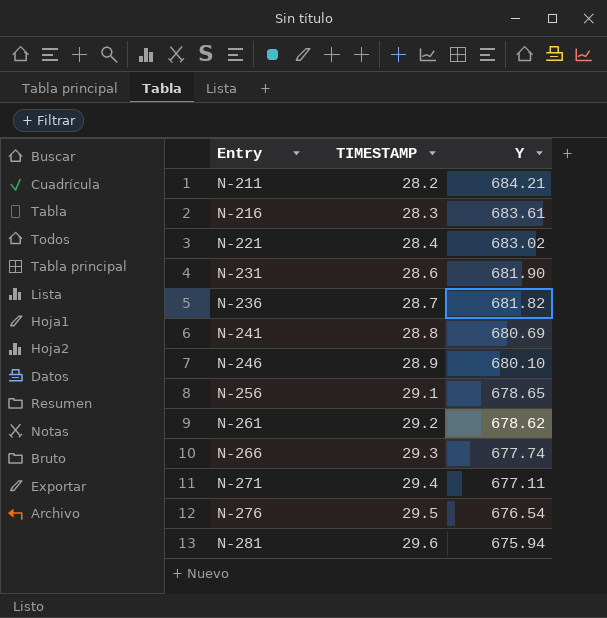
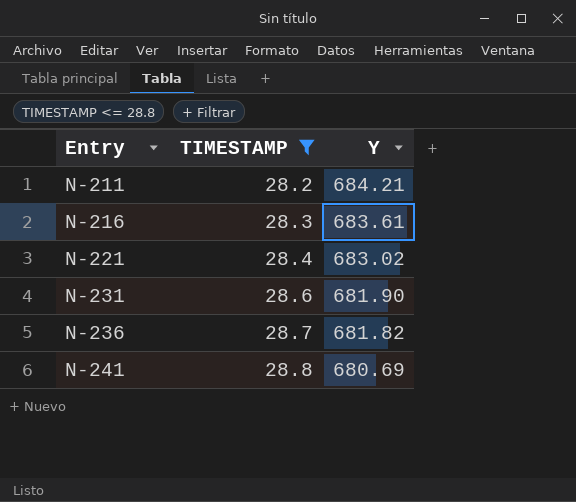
filter: none -> TIMESTAMP <= 28.8

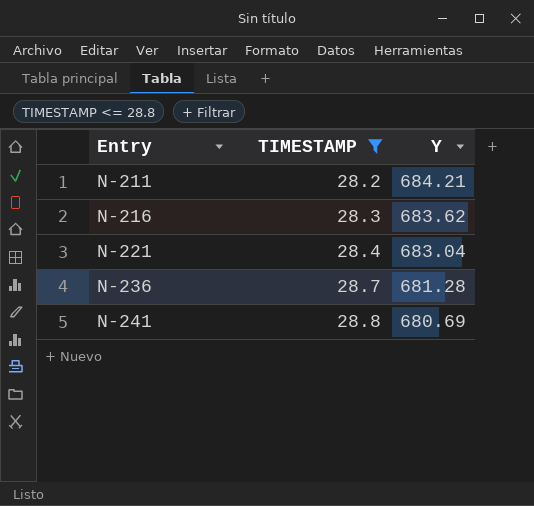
row N-231: 28.6 | 681.90 -> none
N-216 | Y: 683.61 -> 683.62
N-221 | Y: 683.02 -> 683.04
N-236 | Y: 681.82 -> 681.28

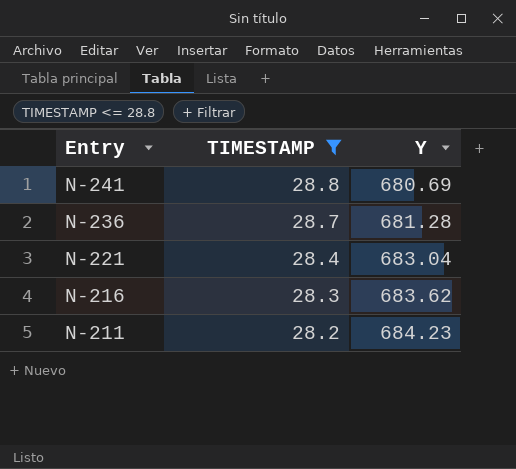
row order: Entry ascending -> Entry descending
N-211 | Y: 684.21 -> 684.23

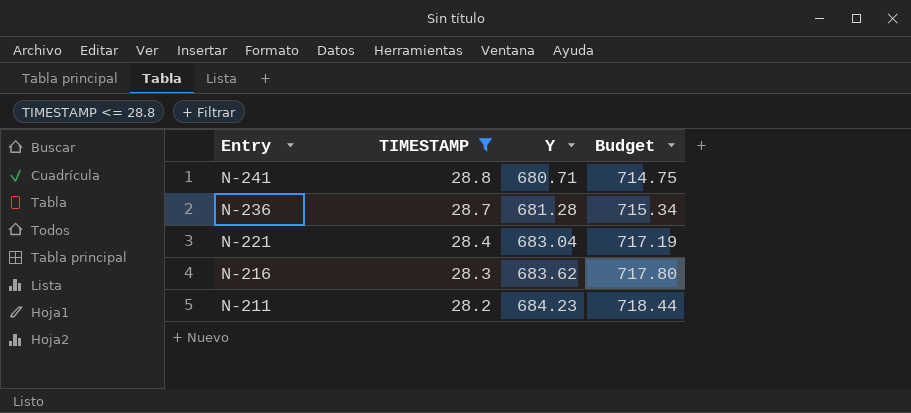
column Budget | formula: none -> [Y] * 1.05
N-241 | Y: 680.69 -> 680.71

